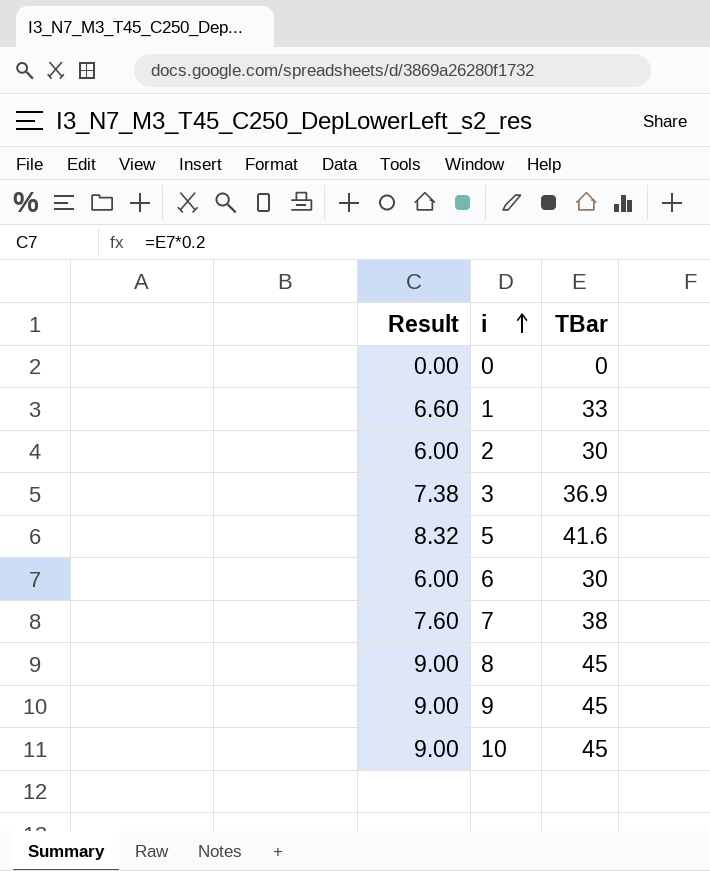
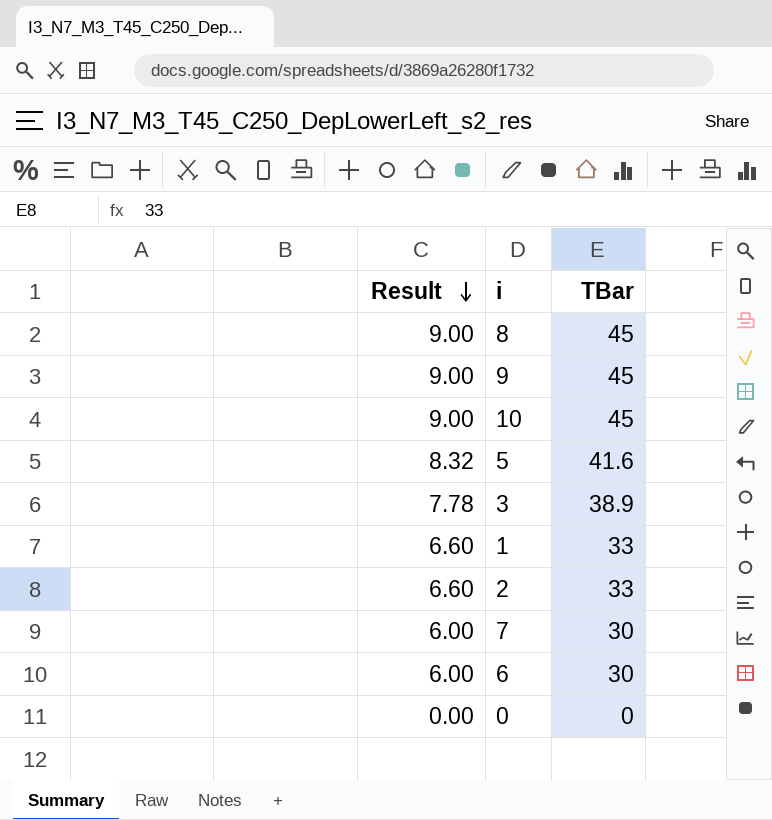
row order: i ascending -> Result descending
3 | Result: 7.38 -> 7.78
3 | TBar: 36.9 -> 38.9
2 | Result: 6.00 -> 6.60
2 | TBar: 30 -> 33
7 | Result: 7.60 -> 6.00
7 | TBar: 38 -> 30

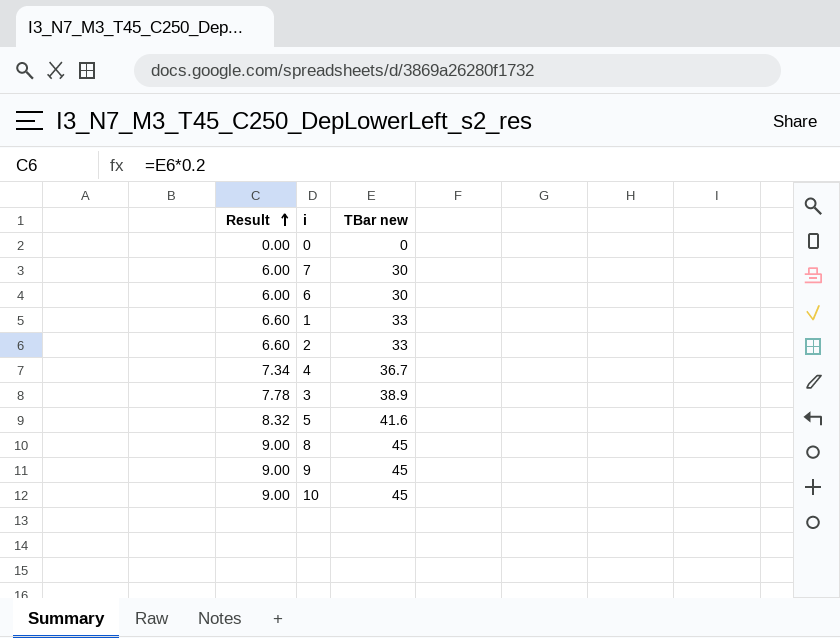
row order: Result descending -> Result ascending
column name: TBar -> TBar new
row 4: none -> 7.34 | 36.7

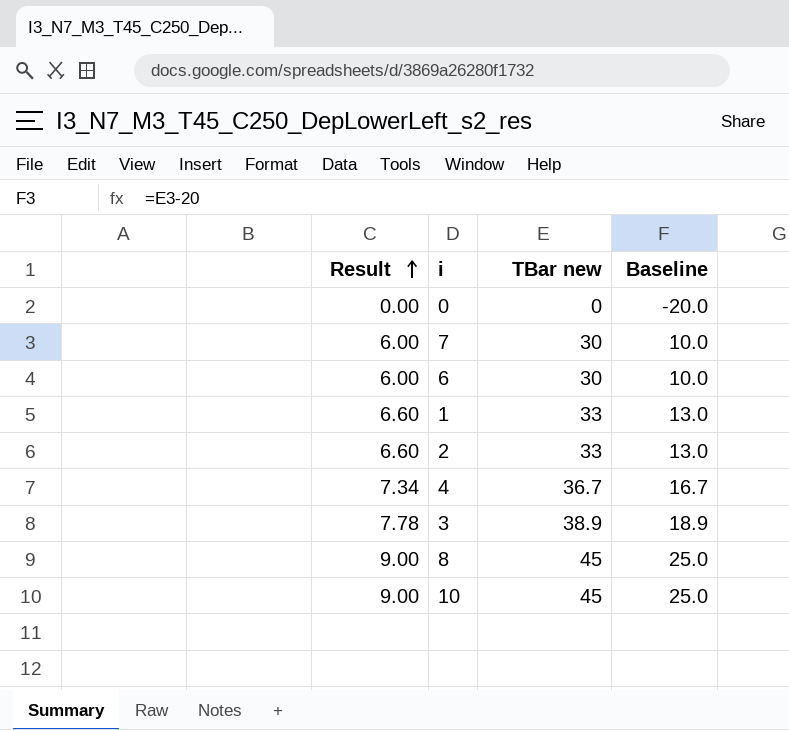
column Baseline | formula: none -> [TBar new] - 20
row 5: 8.32 | 41.6 -> none
row 9: 9.00 | 45 -> none

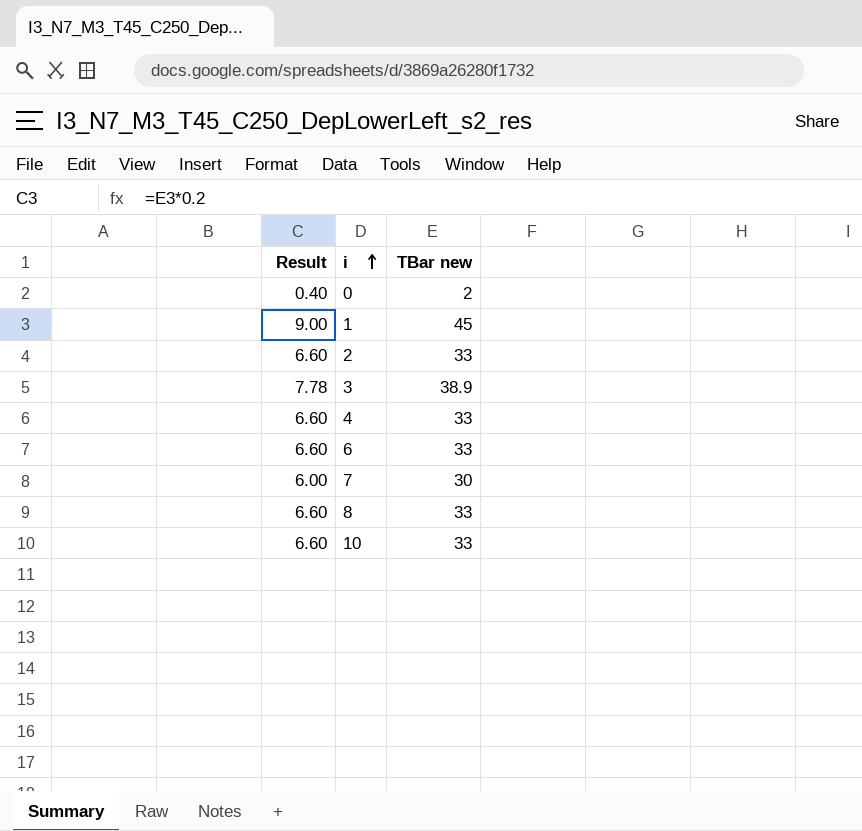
row order: Result ascending -> i ascending
column Baseline | formula: [TBar new] - 20 -> none
0 | Result: 0.00 -> 0.40
0 | TBar new: 0 -> 2
1 | Result: 6.60 -> 9.00
1 | TBar new: 33 -> 45
4 | Result: 7.34 -> 6.60
4 | TBar new: 36.7 -> 33
6 | Result: 6.00 -> 6.60
6 | TBar new: 30 -> 33
8 | Result: 9.00 -> 6.60
8 | TBar new: 45 -> 33
10 | Result: 9.00 -> 6.60
10 | TBar new: 45 -> 33

